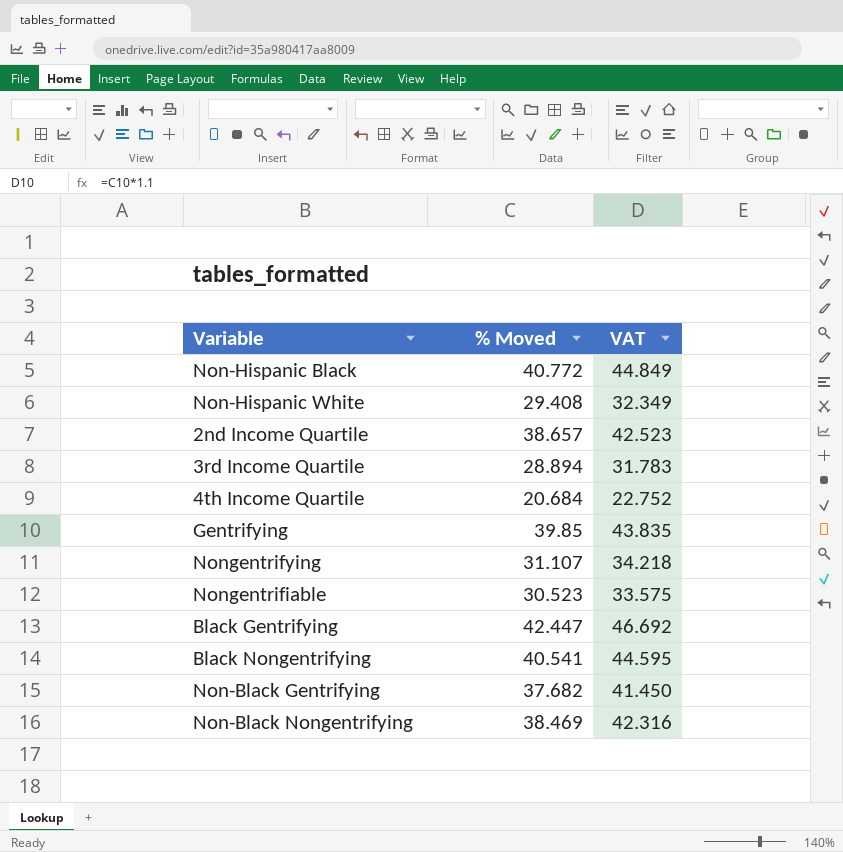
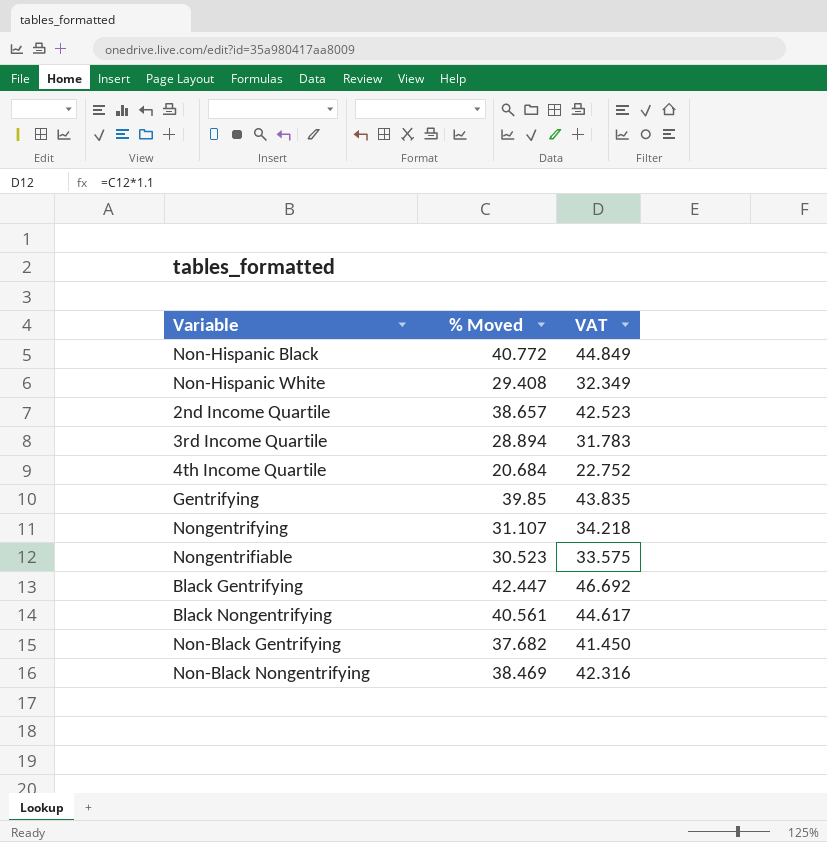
Black Nongentrifying | % Moved: 40.541 -> 40.561
Black Nongentrifying | VAT: 44.595 -> 44.617

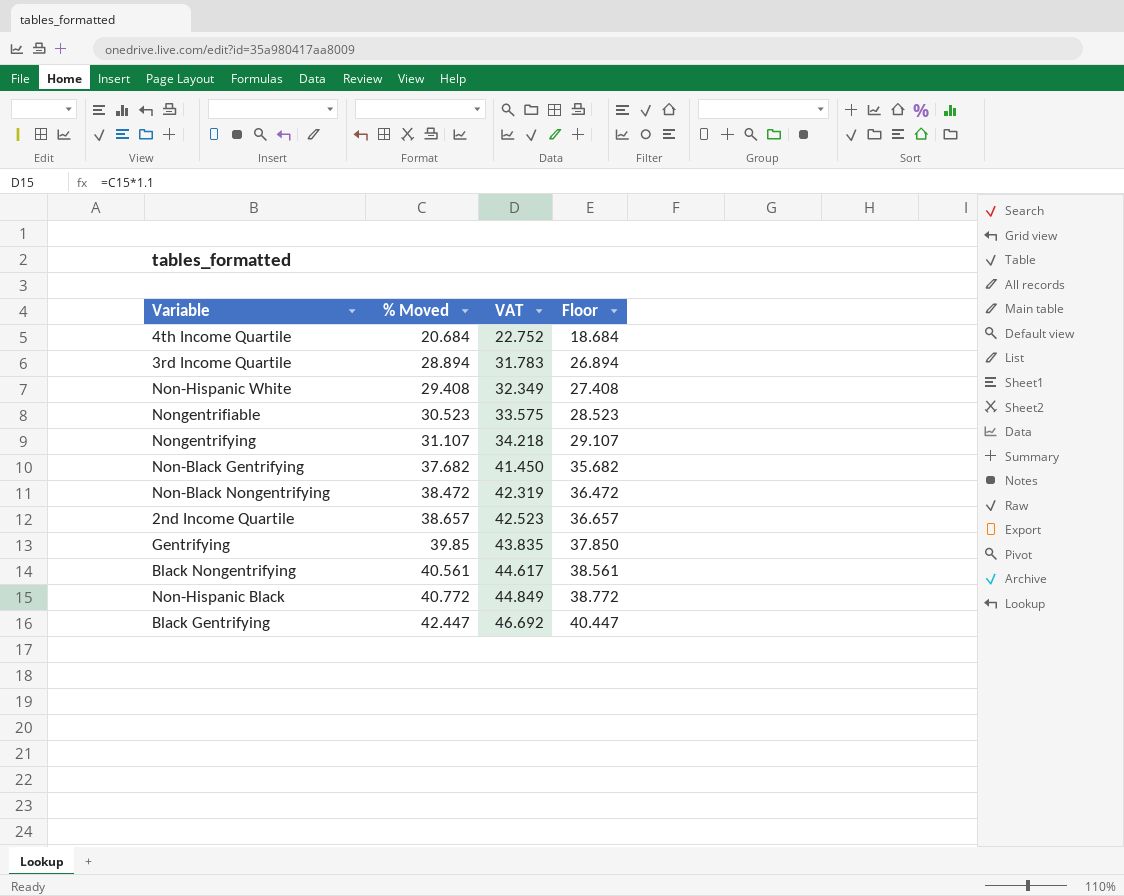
row order: none -> % Moved ascending
column Floor | formula: none -> [% Moved] - 2
Non-Black Nongentrifying | % Moved: 38.469 -> 38.472
Non-Black Nongentrifying | VAT: 42.316 -> 42.319

